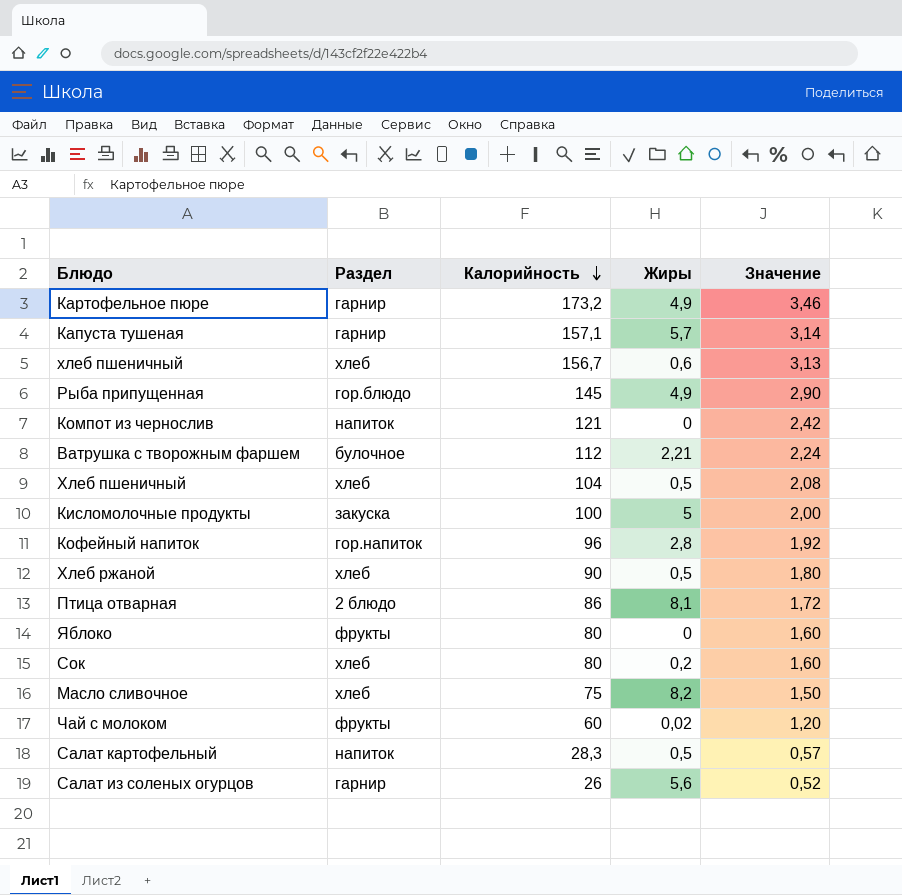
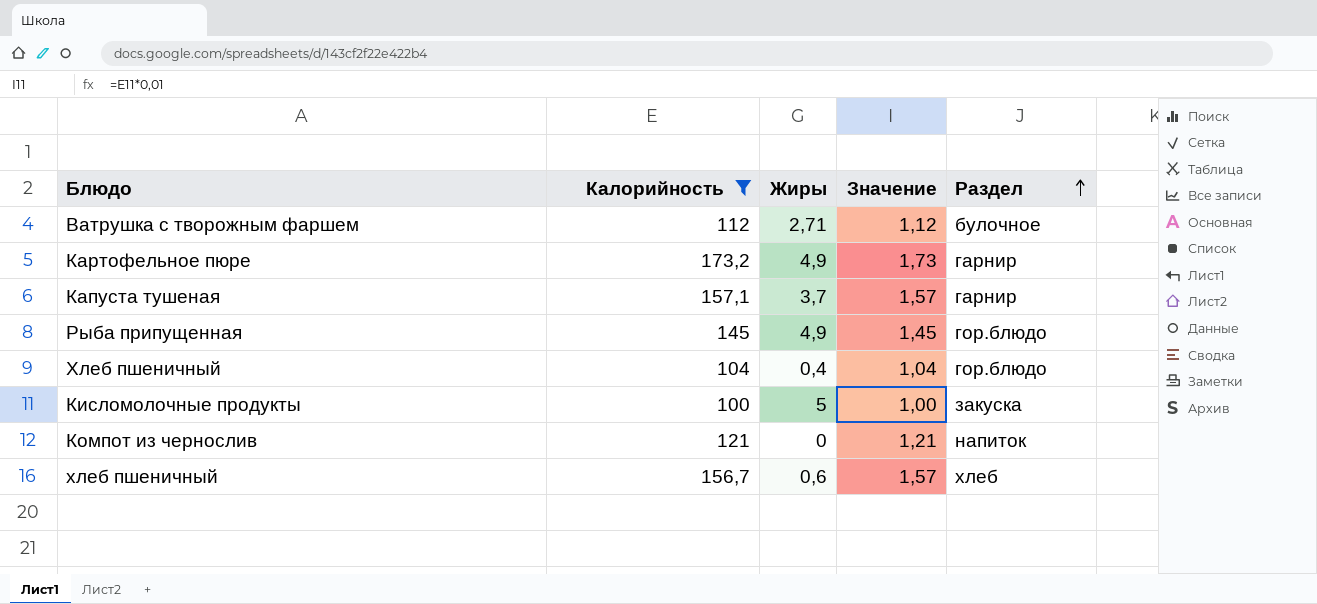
filter: none -> Калорийность >= 100
row order: Калорийность descending -> Раздел ascending
column Значение | formula: [Калорийность] * 0,02 -> [Калорийность] * 0,01
column Раздел | position: 2 -> 5
Ватрушка с творожным фаршем | Жиры: 2,21 -> 2,71
Капуста тушеная | Жиры: 5,7 -> 3,7
Хлеб пшеничный | Жиры: 0,5 -> 0,4
Хлеб пшеничный | Раздел: хлеб -> гор.блюдо

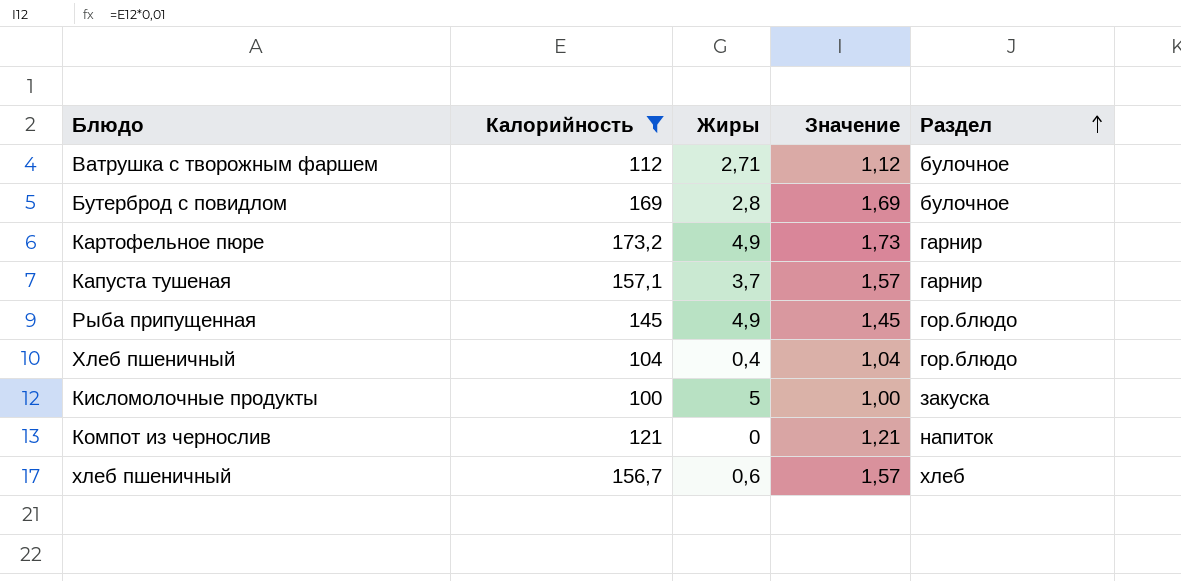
row Бутерброд с повидлом: none -> 169 | 2,8 | 1,69 | булочное

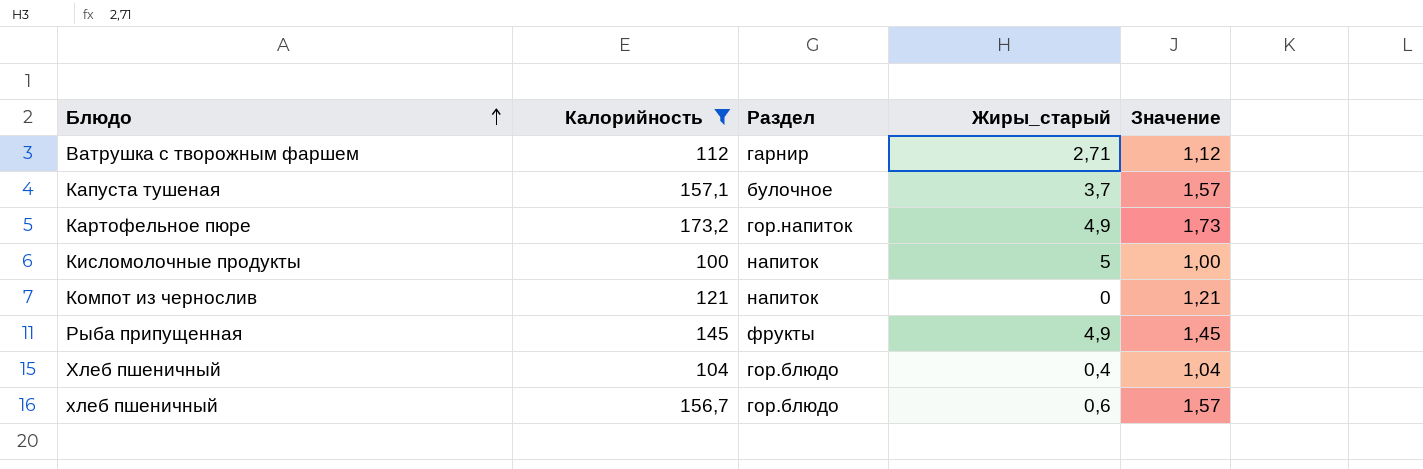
row order: Раздел ascending -> Блюдо ascending
column Раздел | position: 5 -> 3
column name: Жиры -> Жиры_старый
row Бутерброд с повидлом: 169 | 2,8 | 1,69 | булочное -> none
Ватрушка с творожным фаршем | Раздел: булочное -> гарнир
Капуста тушеная | Раздел: гарнир -> булочное
Картофельное пюре | Раздел: гарнир -> гор.напиток
Кисломолочные продукты | Раздел: закуска -> напиток
Рыба припущенная | Раздел: гор.блюдо -> фрукты
хлеб пшеничный | Раздел: хлеб -> гор.блюдо

